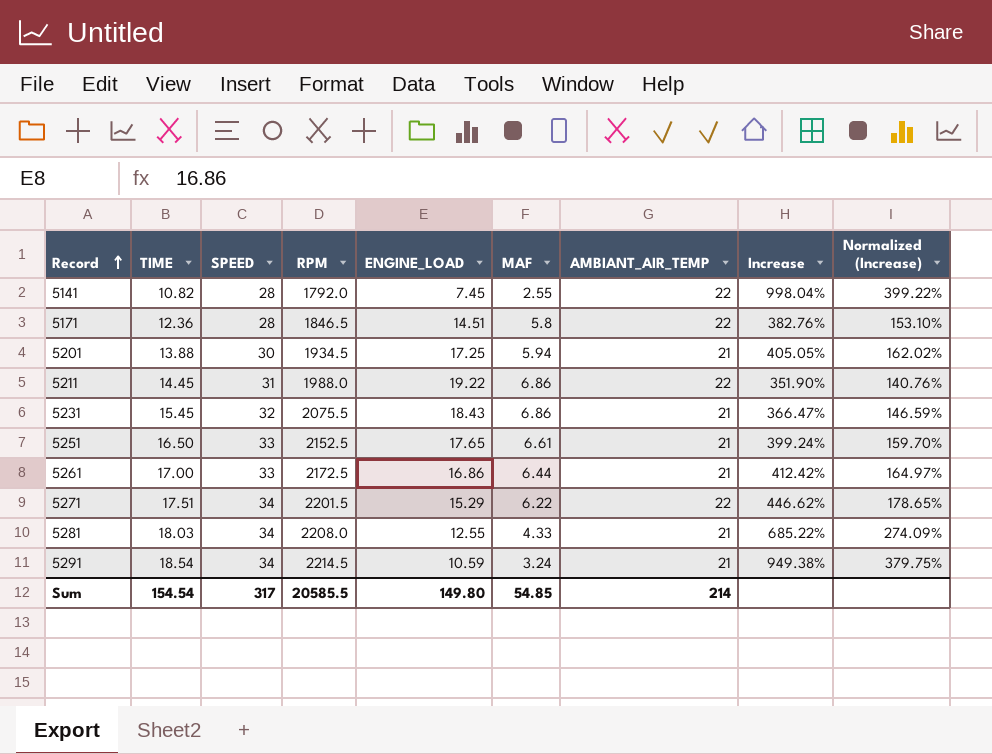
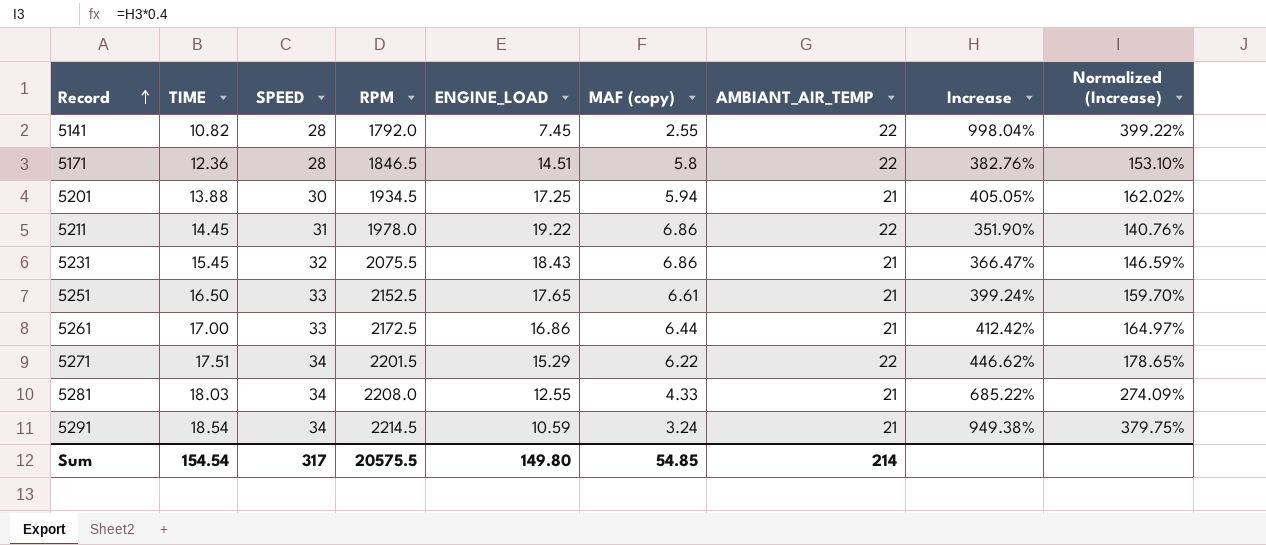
column name: MAF -> MAF (copy)
5211 | RPM: 1988.0 -> 1978.0
Sum | RPM: 20585.5 -> 20575.5

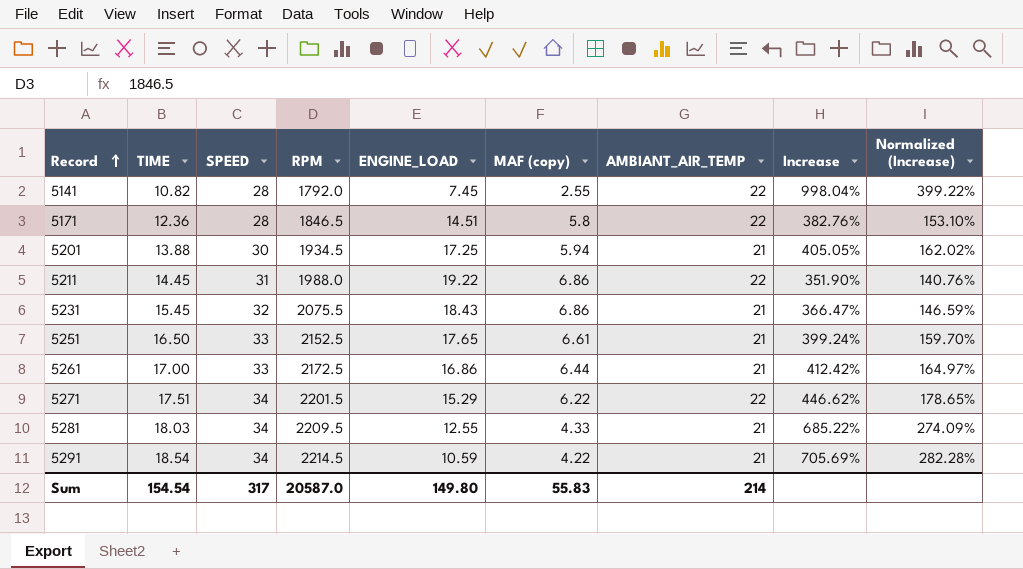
5211 | RPM: 1978.0 -> 1988.0
5281 | RPM: 2208.0 -> 2209.5
5291 | MAF (copy): 3.24 -> 4.22
5291 | Increase: 949.38% -> 705.69%
5291 | Normalized (Increase): 379.75% -> 282.28%
Sum | RPM: 20575.5 -> 20587.0
Sum | MAF (copy): 54.85 -> 55.83

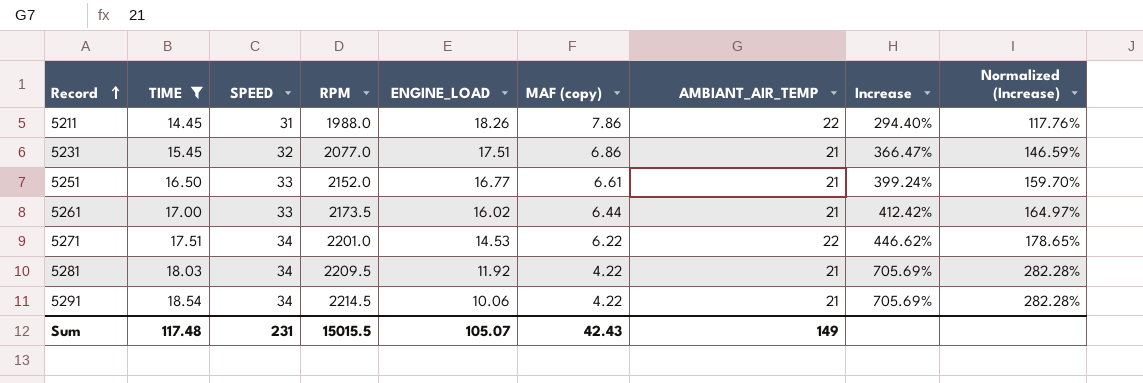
filter: none -> TIME >= 14.45
5211 | ENGINE_LOAD: 19.22 -> 18.26
5211 | MAF (copy): 6.86 -> 7.86
5211 | Increase: 351.90% -> 294.40%
5211 | Normalized (Increase): 140.76% -> 117.76%
5231 | RPM: 2075.5 -> 2077.0
5231 | ENGINE_LOAD: 18.43 -> 17.51
5251 | RPM: 2152.5 -> 2152.0
5251 | ENGINE_LOAD: 17.65 -> 16.77
5261 | RPM: 2172.5 -> 2173.5
5261 | ENGINE_LOAD: 16.86 -> 16.02
5271 | RPM: 2201.5 -> 2201.0
5271 | ENGINE_LOAD: 15.29 -> 14.53
5281 | ENGINE_LOAD: 12.55 -> 11.92
5281 | MAF (copy): 4.33 -> 4.22
5281 | Increase: 685.22% -> 705.69%
5281 | Normalized (Increase): 274.09% -> 282.28%
5291 | ENGINE_LOAD: 10.59 -> 10.06
Sum | TIME: 154.54 -> 117.48
Sum | SPEED: 317 -> 231
Sum | RPM: 20587.0 -> 15015.5
Sum | ENGINE_LOAD: 149.80 -> 105.07
Sum | MAF (copy): 55.83 -> 42.43
Sum | AMBIANT_AIR_TEMP: 214 -> 149

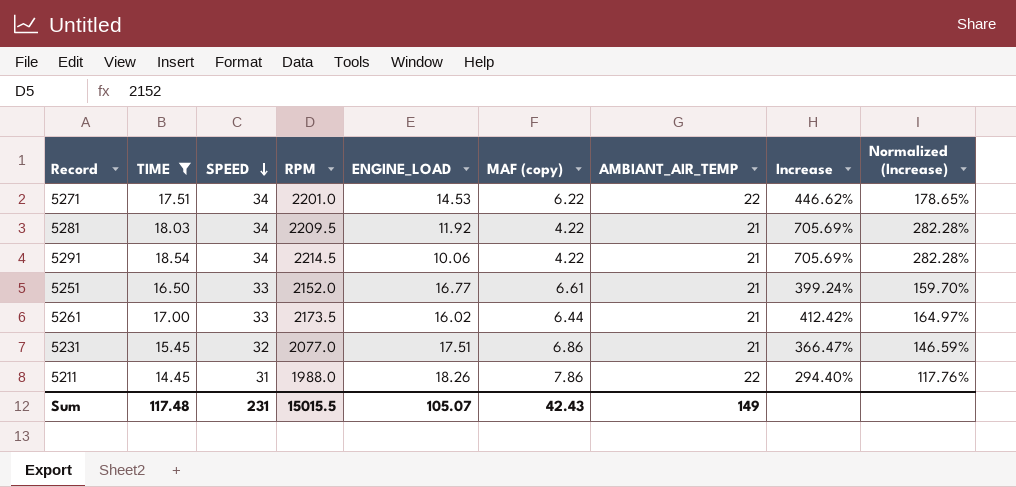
row order: Record ascending -> SPEED descending

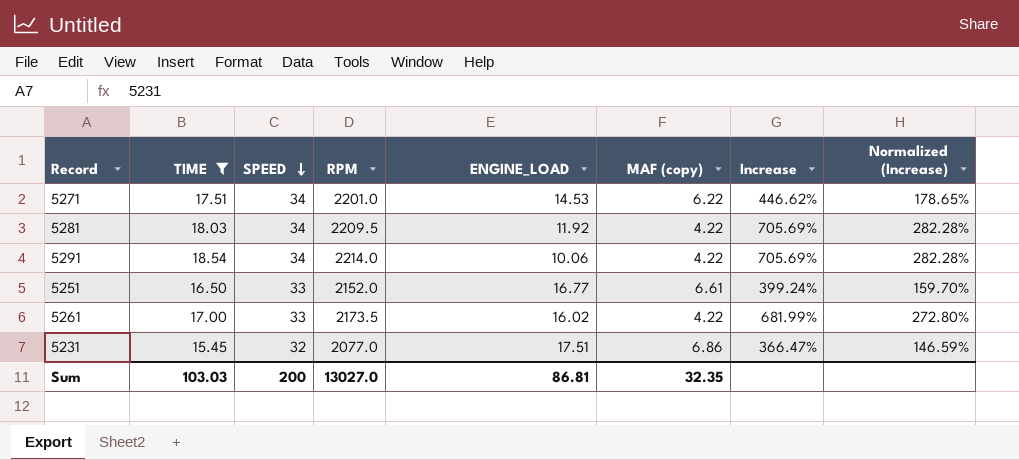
column AMBIANT_AIR_TEMP | position: 7 -> none
row 5211: 14.45 | 31 | 1988.0 | 18.26 | 7.86 | 22 | 294.40% | 117.76% -> none
5291 | RPM: 2214.5 -> 2214.0
5261 | MAF (copy): 6.44 -> 4.22
5261 | Increase: 412.42% -> 681.99%
5261 | Normalized (Increase): 164.97% -> 272.80%
Sum | TIME: 117.48 -> 103.03
Sum | SPEED: 231 -> 200
Sum | RPM: 15015.5 -> 13027.0
Sum | ENGINE_LOAD: 105.07 -> 86.81
Sum | MAF (copy): 42.43 -> 32.35

